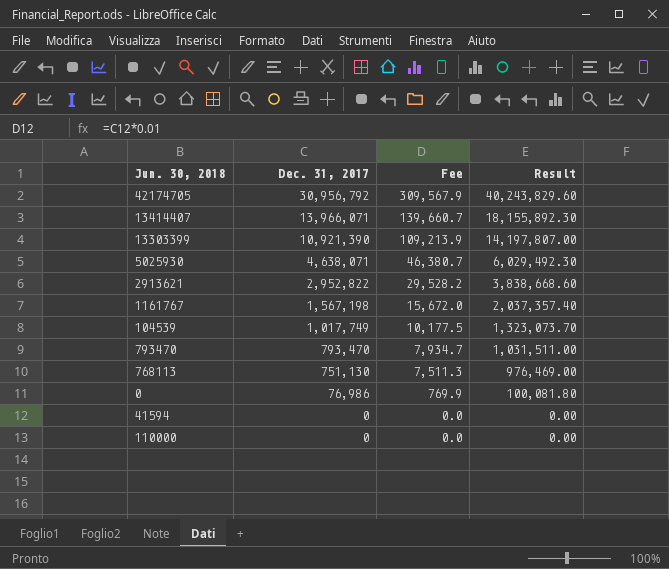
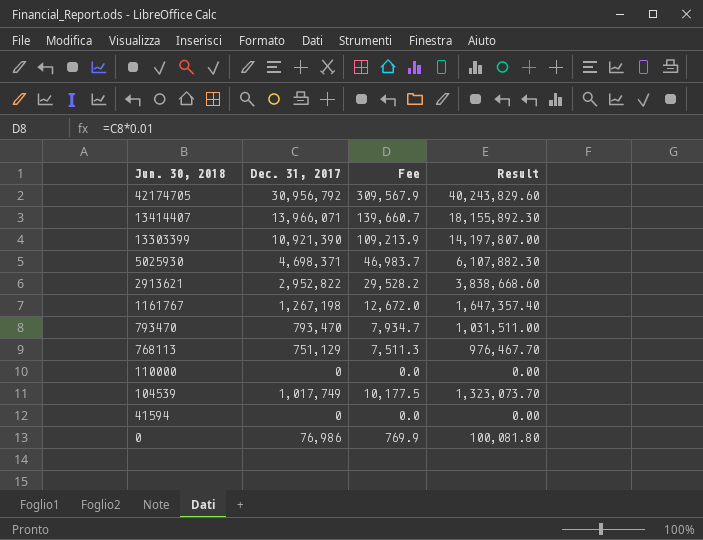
row order: Dec. 31, 2017 descending -> Jun. 30, 2018 descending
5025930 | Dec. 31, 2017: 4,638,071 -> 4,698,371
5025930 | Fee: 46,380.7 -> 46,983.7
5025930 | Result: 6,029,492.30 -> 6,107,882.30
1161767 | Dec. 31, 2017: 1,567,198 -> 1,267,198
1161767 | Fee: 15,672.0 -> 12,672.0
1161767 | Result: 2,037,357.40 -> 1,647,357.40
768113 | Dec. 31, 2017: 751,130 -> 751,129
768113 | Result: 976,469.00 -> 976,467.70

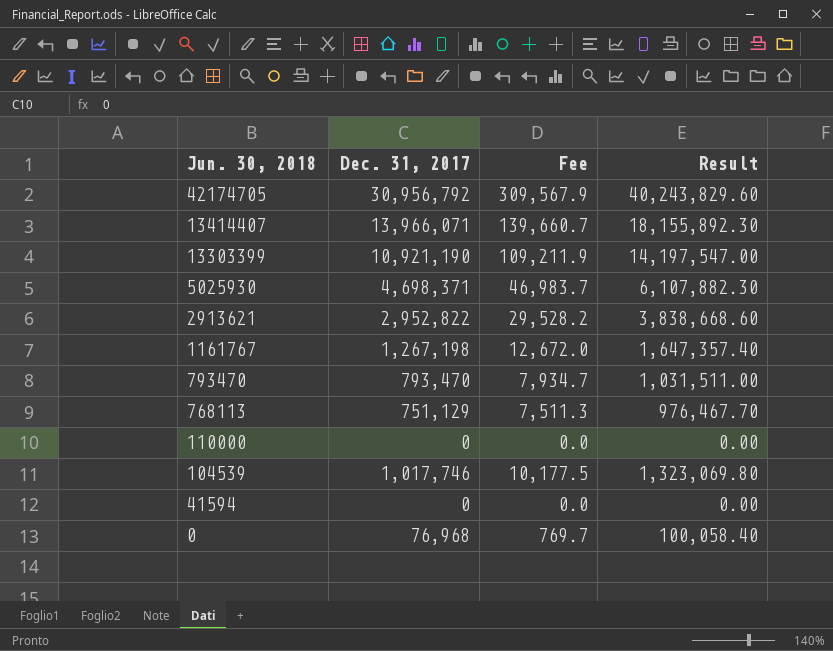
13303399 | Dec. 31, 2017: 10,921,390 -> 10,921,190
13303399 | Fee: 109,213.9 -> 109,211.9
13303399 | Result: 14,197,807.00 -> 14,197,547.00
104539 | Dec. 31, 2017: 1,017,749 -> 1,017,746
104539 | Result: 1,323,073.70 -> 1,323,069.80
0 | Dec. 31, 2017: 76,986 -> 76,968
0 | Fee: 769.9 -> 769.7
0 | Result: 100,081.80 -> 100,058.40

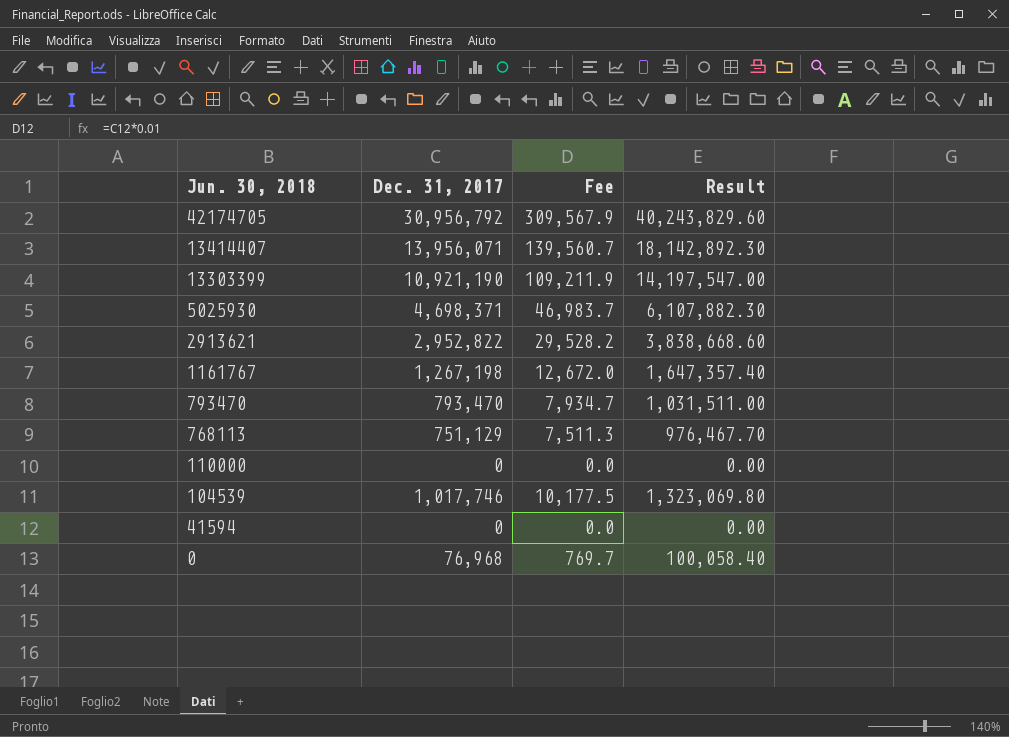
13414407 | Dec. 31, 2017: 13,966,071 -> 13,956,071
13414407 | Fee: 139,660.7 -> 139,560.7
13414407 | Result: 18,155,892.30 -> 18,142,892.30

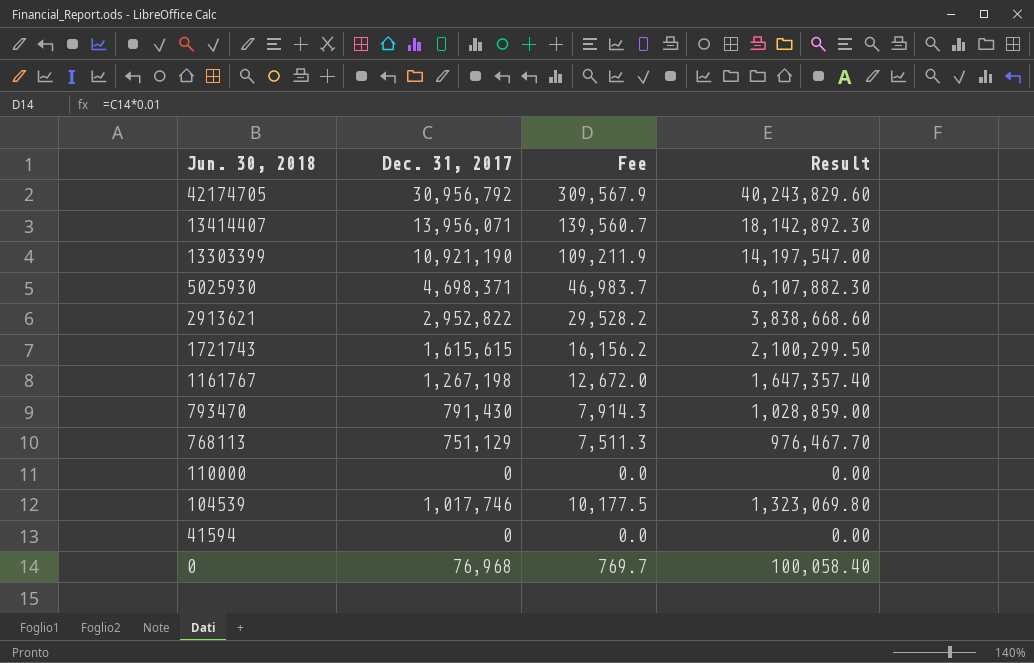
row 1721743: none -> 1,615,615 | 16,156.2 | 2,100,299.50
793470 | Dec. 31, 2017: 793,470 -> 791,430
793470 | Fee: 7,934.7 -> 7,914.3
793470 | Result: 1,031,511.00 -> 1,028,859.00

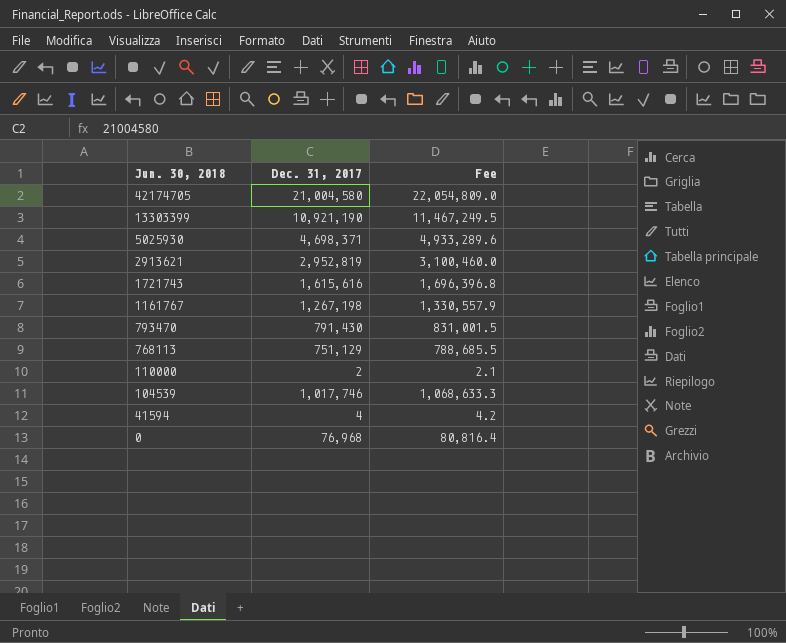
column Result | formula: [Dec. 31, 2017] * 1.3 -> none
column Fee | formula: [Dec. 31, 2017] * 0.01 -> [Dec. 31, 2017] * 1.05
row 13414407: 13,956,071 | 139,560.7 | 18,142,892.30 -> none
42174705 | Dec. 31, 2017: 30,956,792 -> 21,004,580
2913621 | Dec. 31, 2017: 2,952,822 -> 2,952,819
1721743 | Dec. 31, 2017: 1,615,615 -> 1,615,616
110000 | Dec. 31, 2017: 0 -> 2
41594 | Dec. 31, 2017: 0 -> 4

